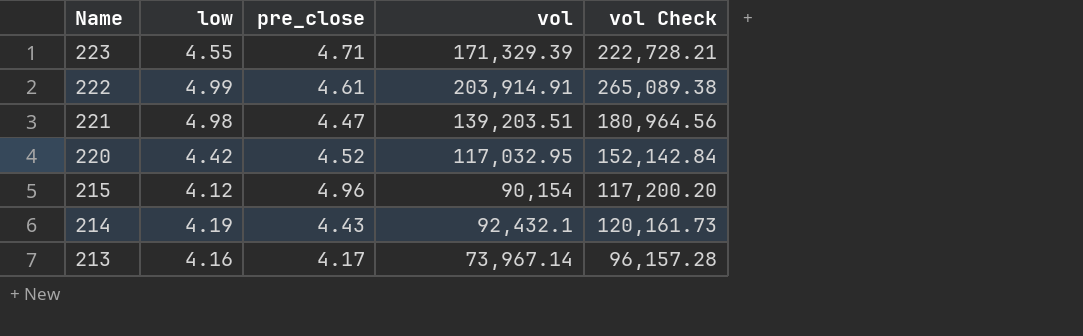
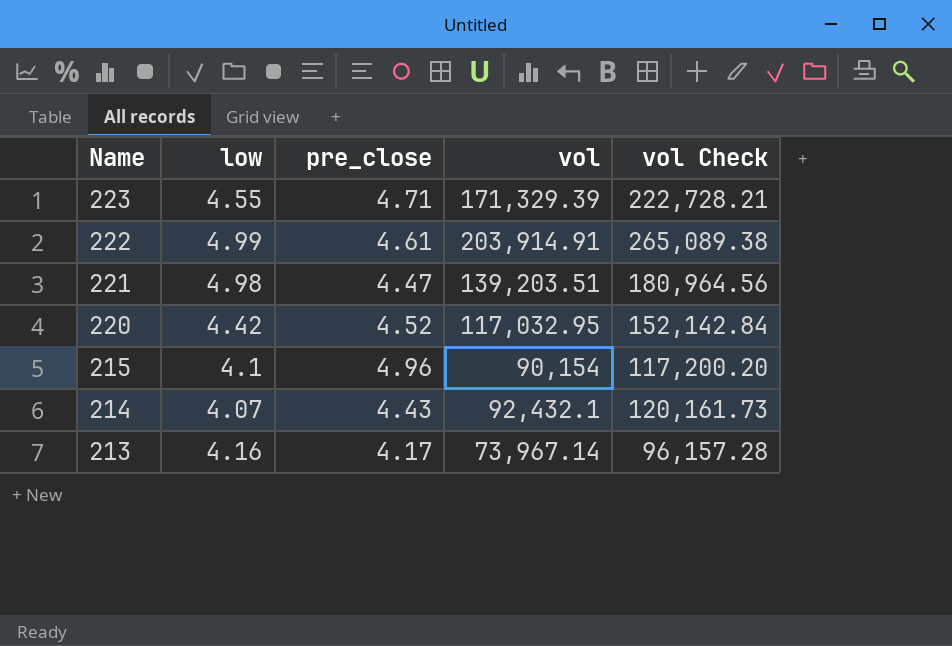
215 | low: 4.12 -> 4.1
214 | low: 4.19 -> 4.07

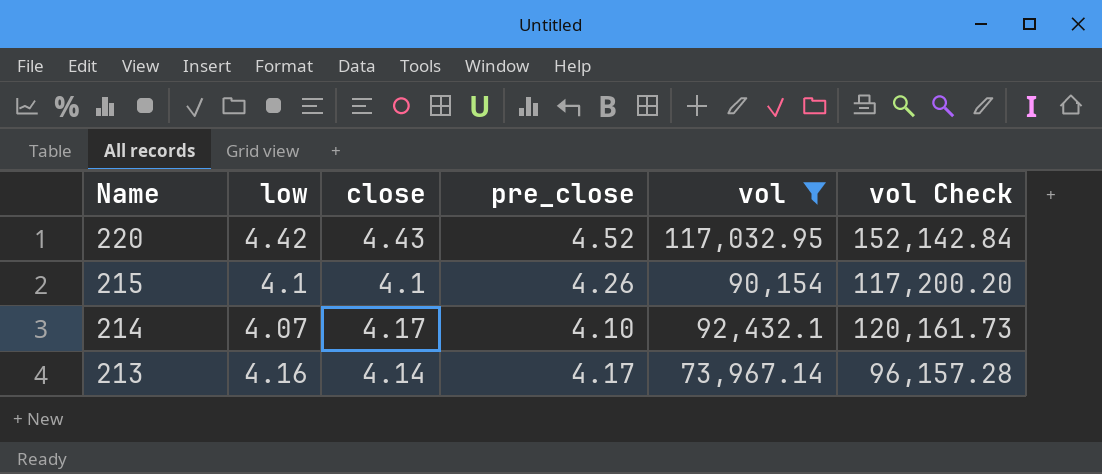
filter: none -> vol <= 117,032.95
column close | position: none -> 3
215 | pre_close: 4.96 -> 4.26
214 | pre_close: 4.43 -> 4.10

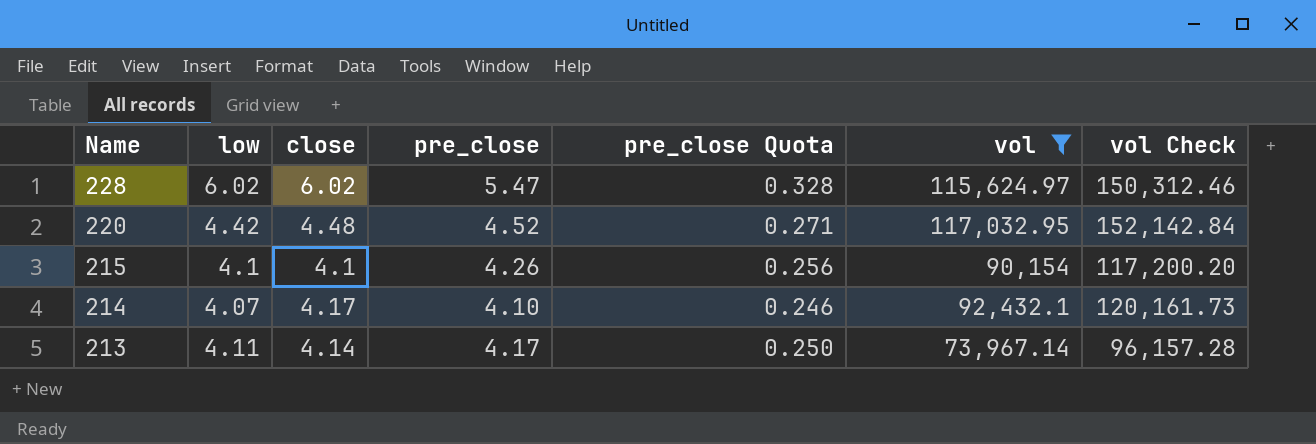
column pre_close Quota | formula: none -> [pre_close] * 0.06
row 228: none -> 6.02 | 6.02 | 5.47 | 0.328 | 115,624.97 | 150,312.46
220 | close: 4.43 -> 4.48
213 | low: 4.16 -> 4.11

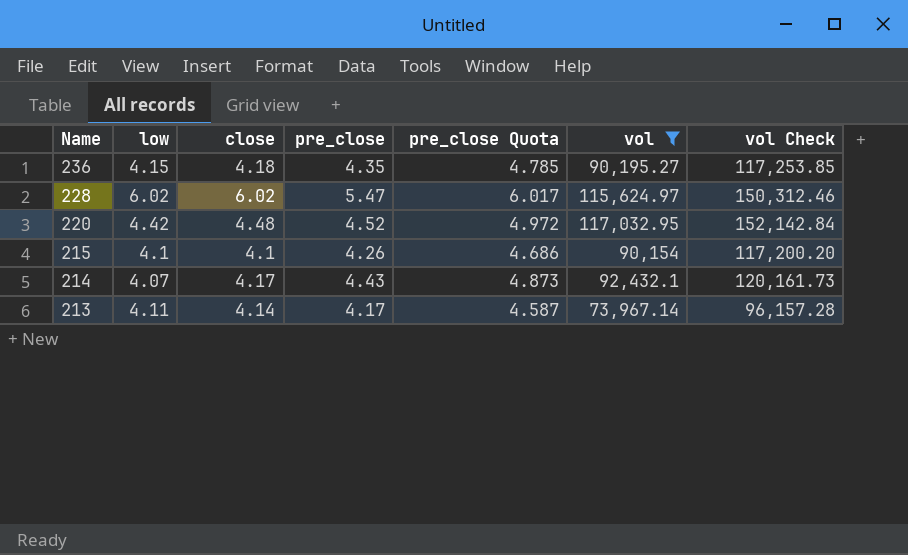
column pre_close Quota | formula: [pre_close] * 0.06 -> [pre_close] * 1.1
row 236: none -> 4.15 | 4.18 | 4.35 | 4.785 | 90,195.27 | 117,253.85
214 | pre_close: 4.10 -> 4.43

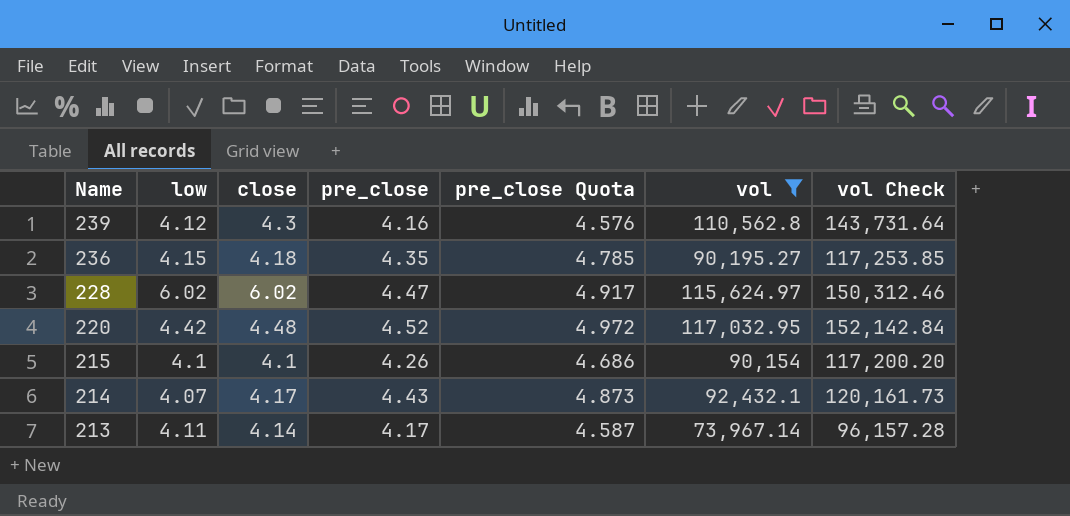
row 239: none -> 4.12 | 4.3 | 4.16 | 4.576 | 110,562.8 | 143,731.64
228 | pre_close: 5.47 -> 4.47
228 | pre_close Quota: 6.017 -> 4.917

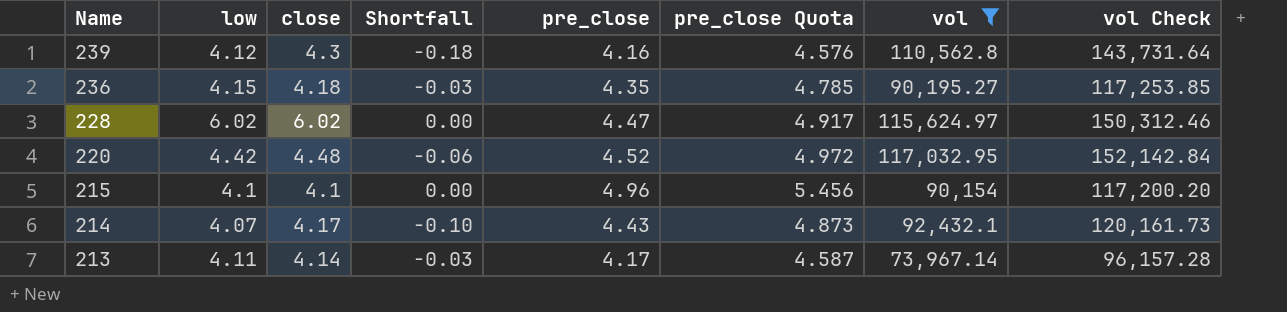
column Shortfall | formula: none -> [low] - [close]
215 | pre_close: 4.26 -> 4.96
215 | pre_close Quota: 4.686 -> 5.456

